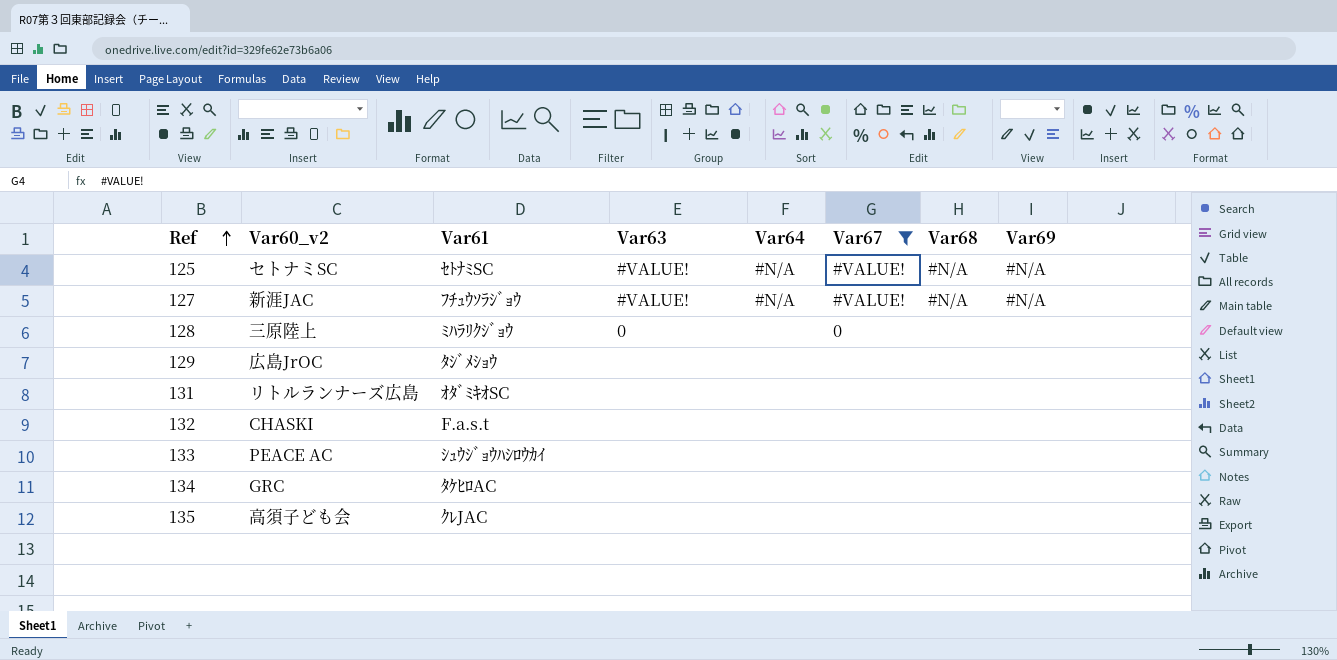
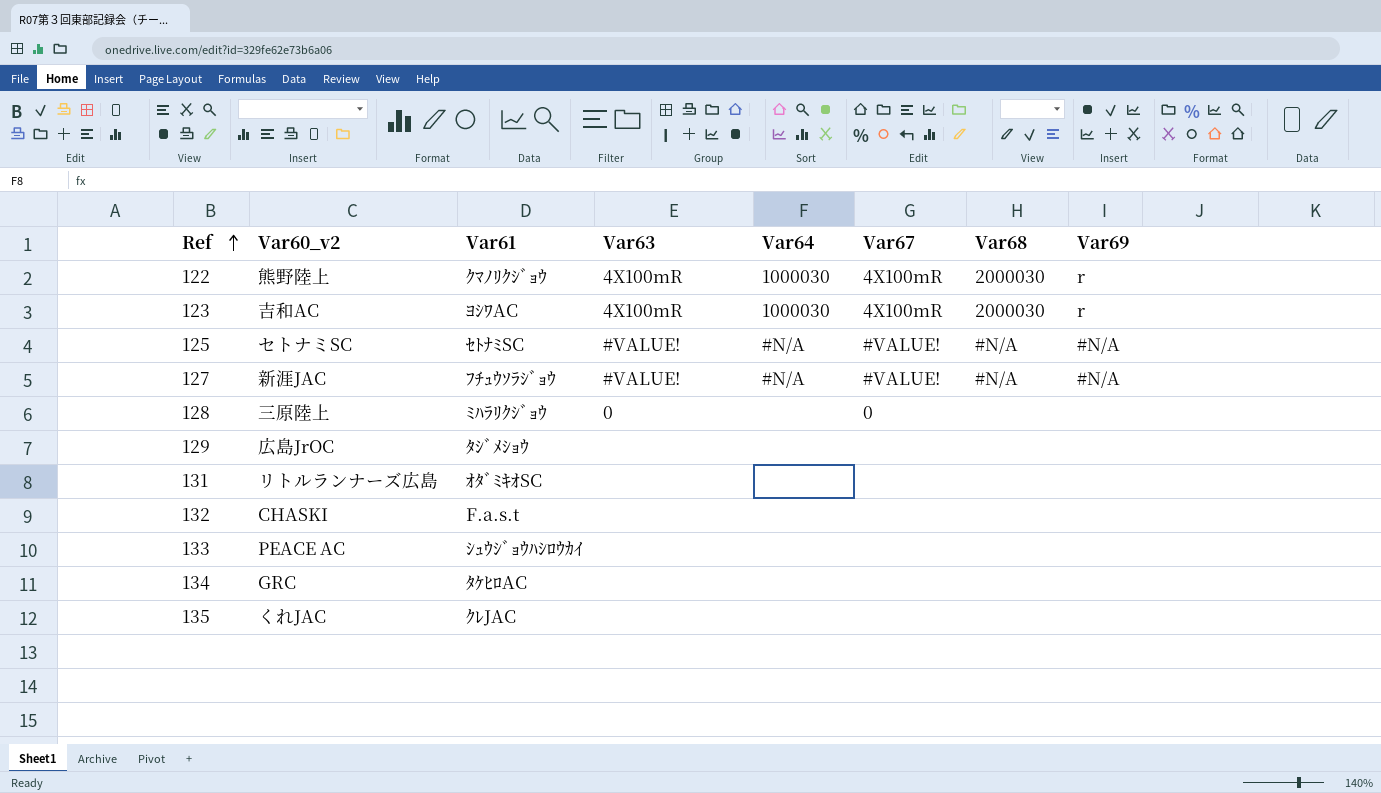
filter: Var67 != 4X100mR -> none
135 | Var60_v2: 高須子ども会 -> くれJAC

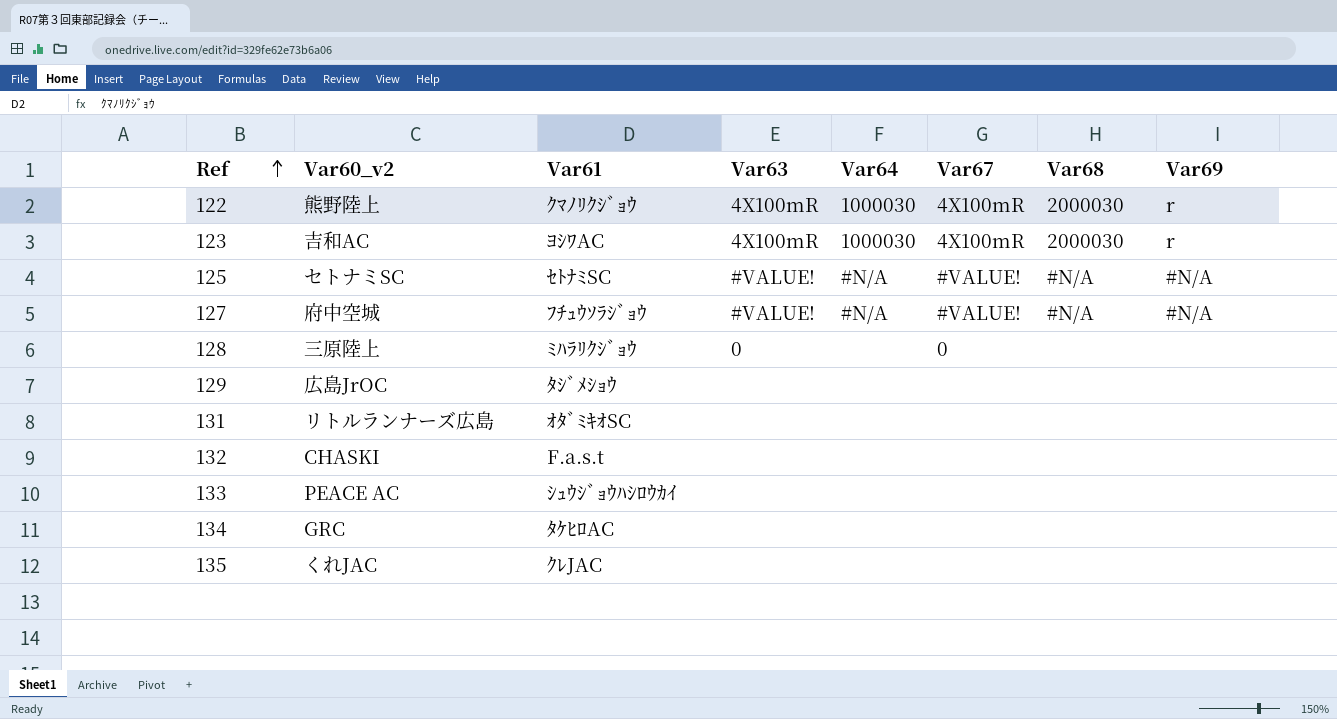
127 | Var60_v2: 新涯JAC -> 府中空城

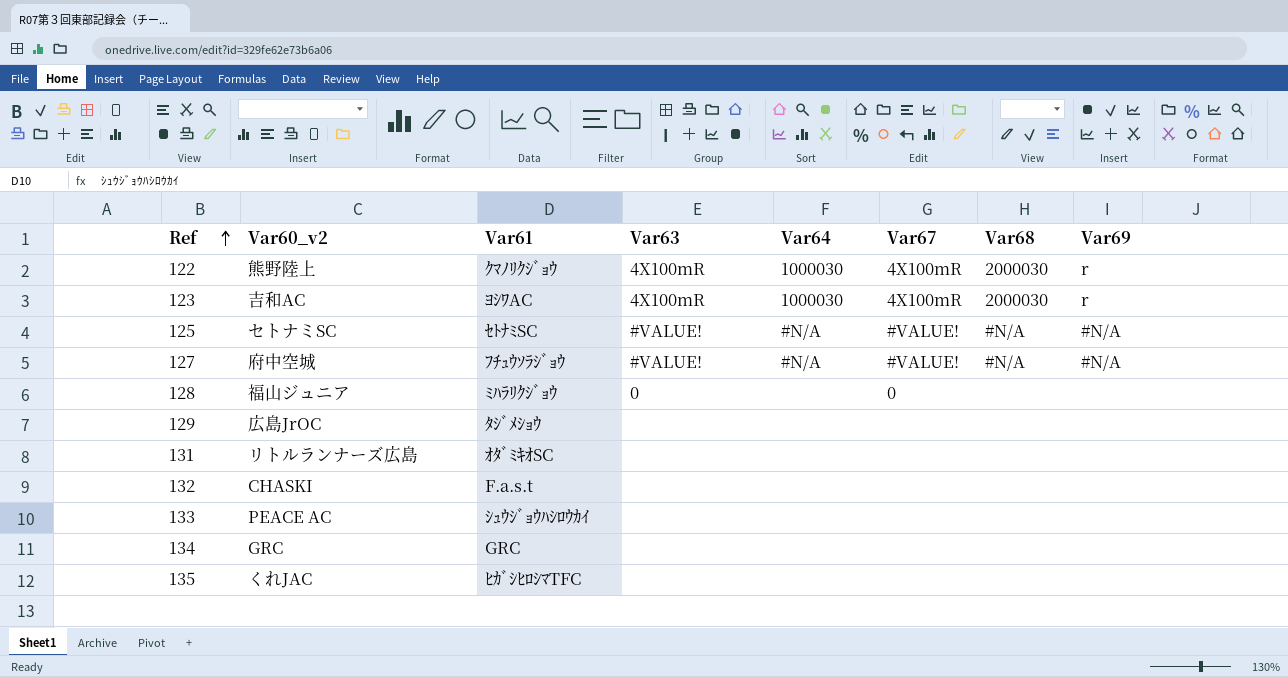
128 | Var60_v2: 三原陸上 -> 福山ジュニア
134 | Var61: ﾀｹﾋﾛAC -> GRC
135 | Var61: ｸﾚJAC -> ﾋｶﾞｼﾋﾛｼﾏTFC

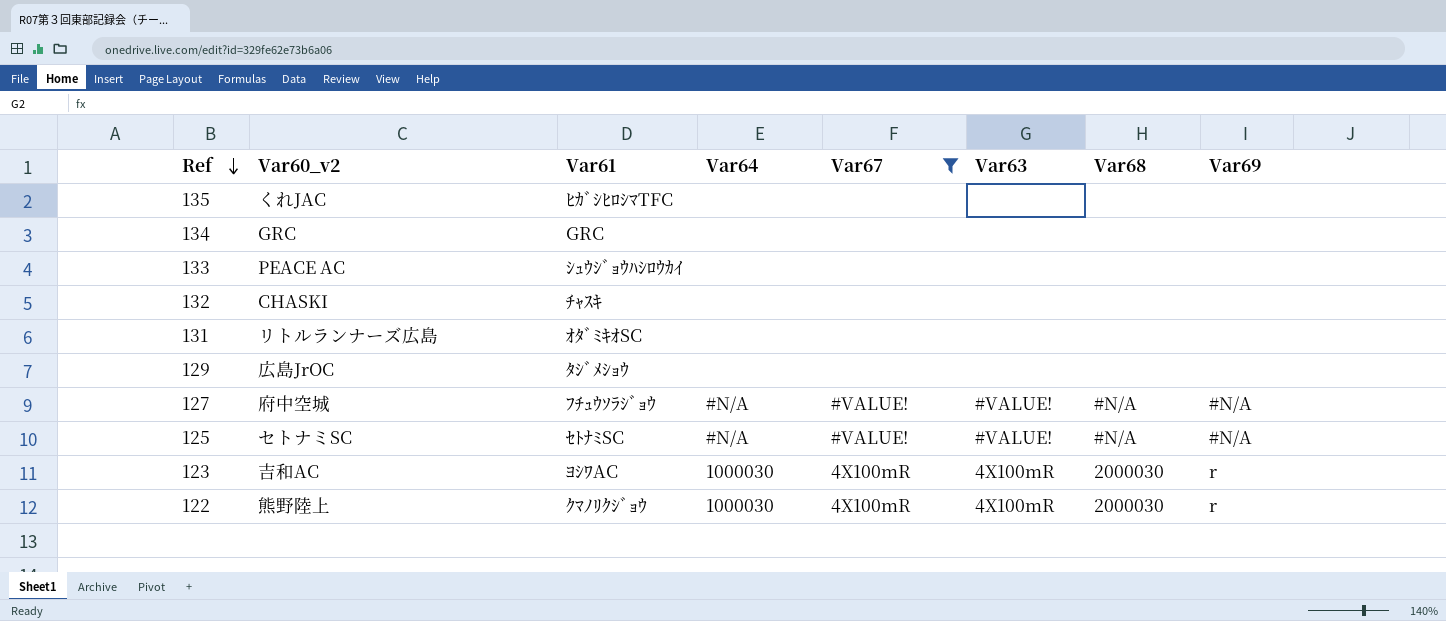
filter: none -> Var67 != 0
row order: Ref ascending -> Ref descending
column Var63 | position: 4 -> 6
132 | Var61: F.a.s.t -> ﾁｬｽｷ

